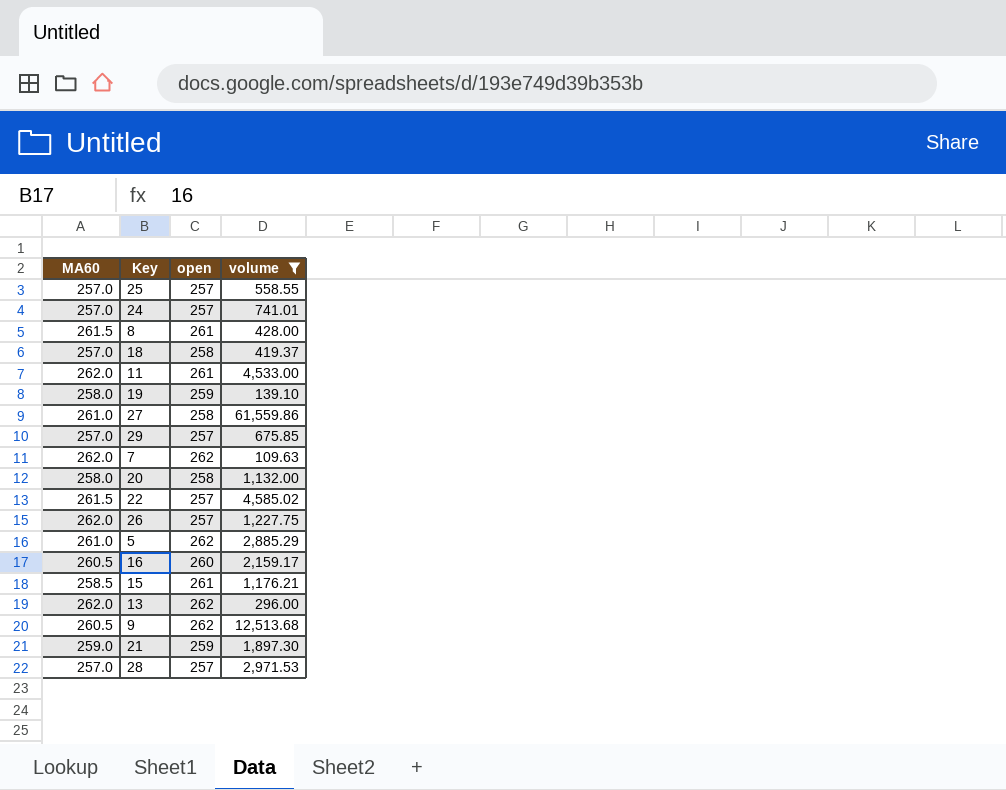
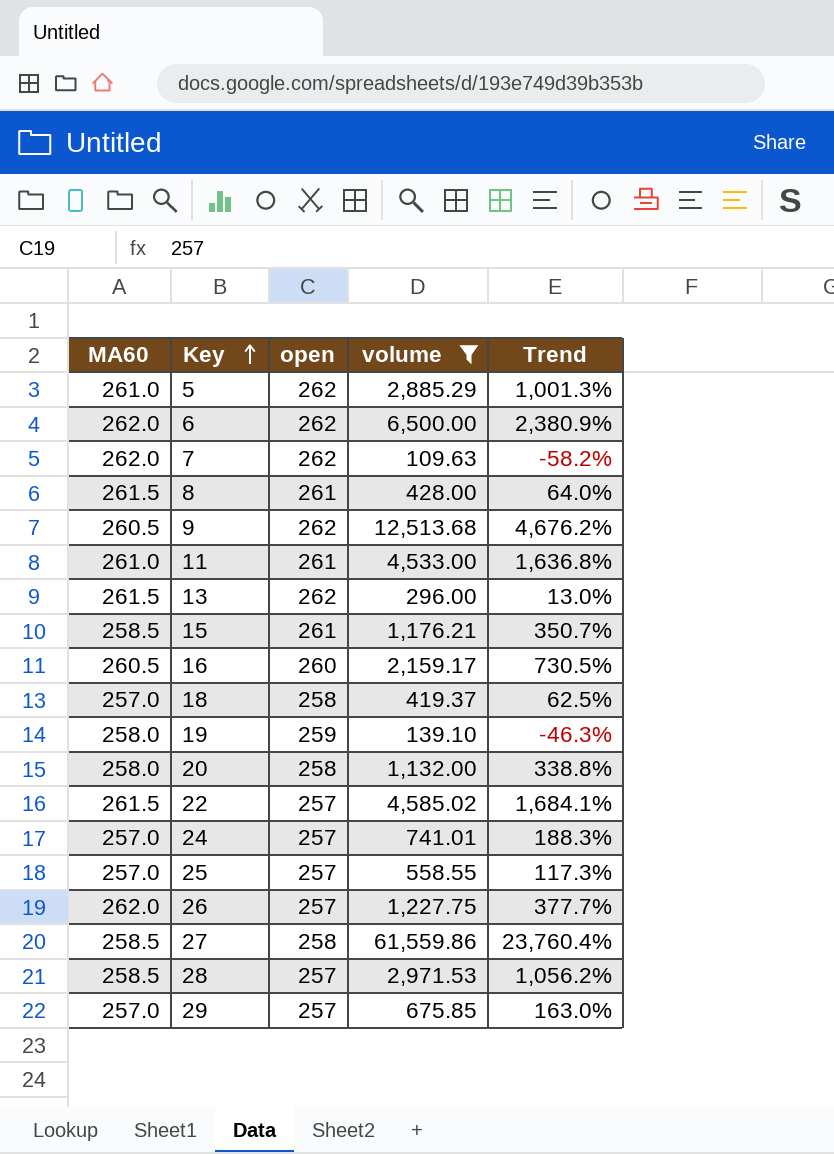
row order: none -> Key ascending
column Trend | formula: none -> ([volume] - [open]) / [open]
row 21: 259.0 | 259 | 1,897.30 -> none
row 6: none -> 262.0 | 262 | 6,500.00 | 2,380.9%
11 | MA60: 262.0 -> 261.0
13 | MA60: 262.0 -> 261.5
27 | MA60: 261.0 -> 258.5
28 | MA60: 257.0 -> 258.5

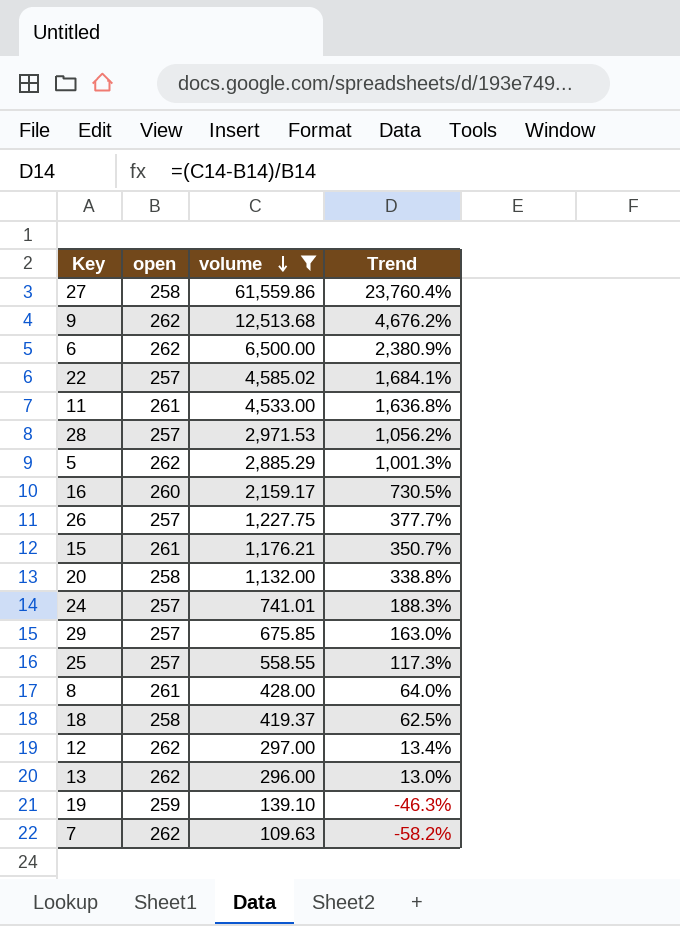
row order: Key ascending -> volume descending
column MA60 | position: 1 -> none
row 12: none -> 262 | 297.00 | 13.4%

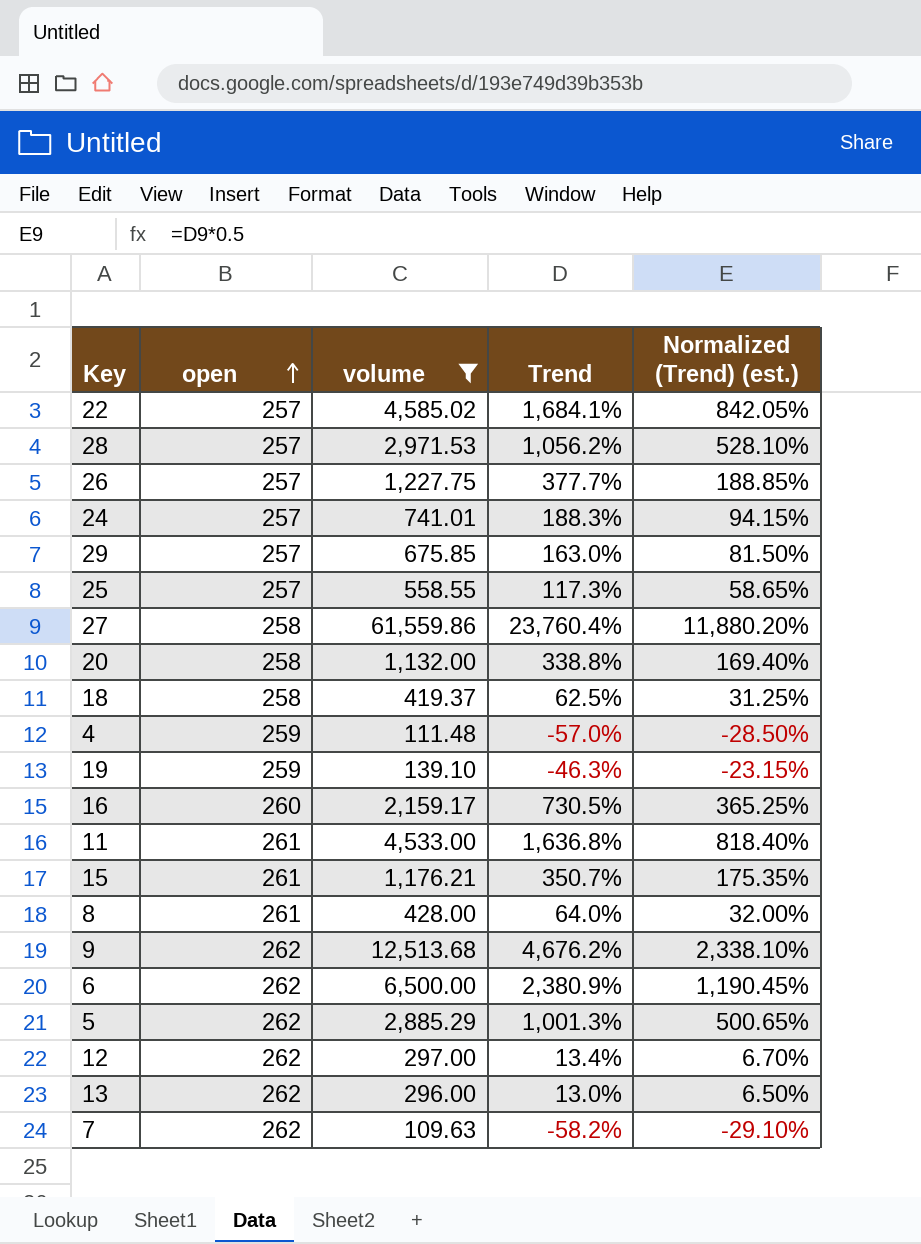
row order: volume descending -> open ascending
column Normalized (Trend) (est.) | formula: none -> [Trend] * 0.5
row 4: none -> 259 | 111.48 | -57.0% | -28.50%

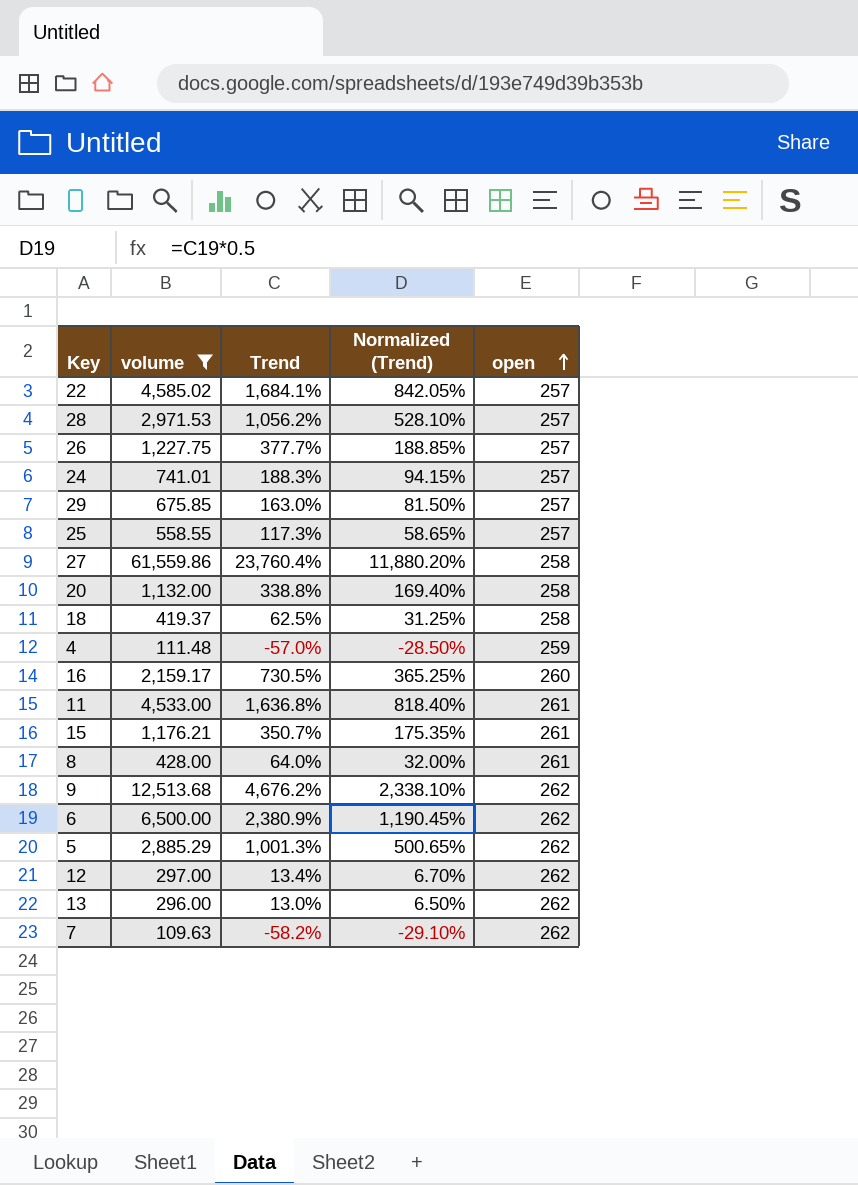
column name: Normalized (Trend) (est.) -> Normalized (Trend)
column open | position: 2 -> 5
row 19: 259 | 139.10 | -46.3% | -23.15% -> none

